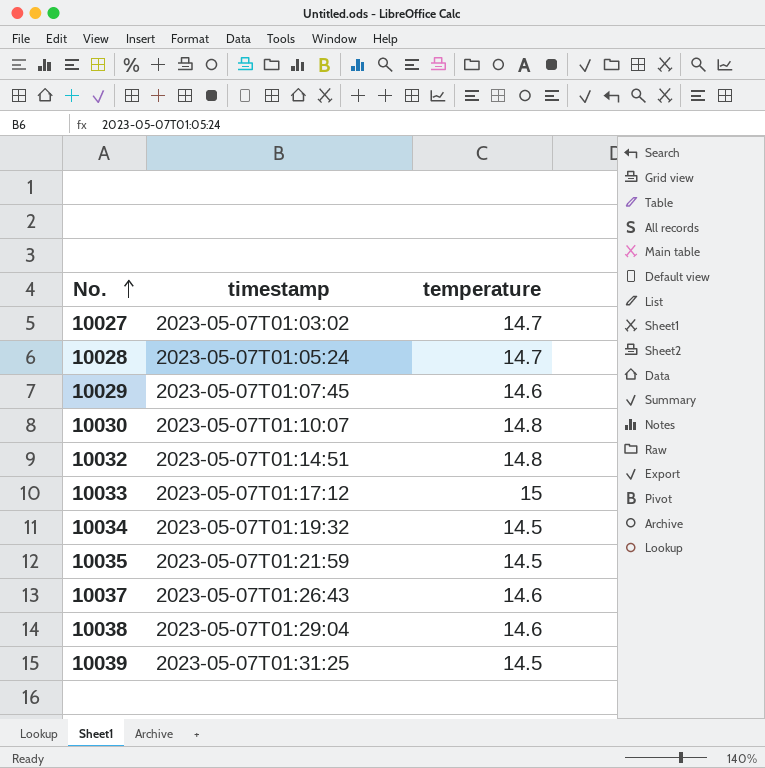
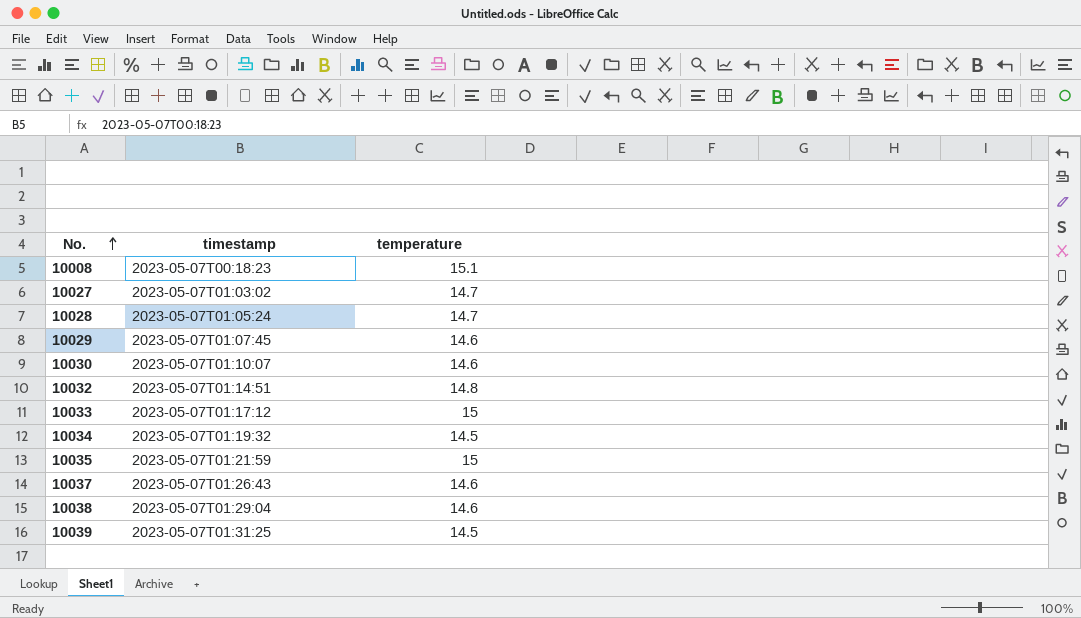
row 10008: none -> 2023-05-07T00:18:23 | 15.1
10030 | temperature: 14.8 -> 14.6
10035 | temperature: 14.5 -> 15

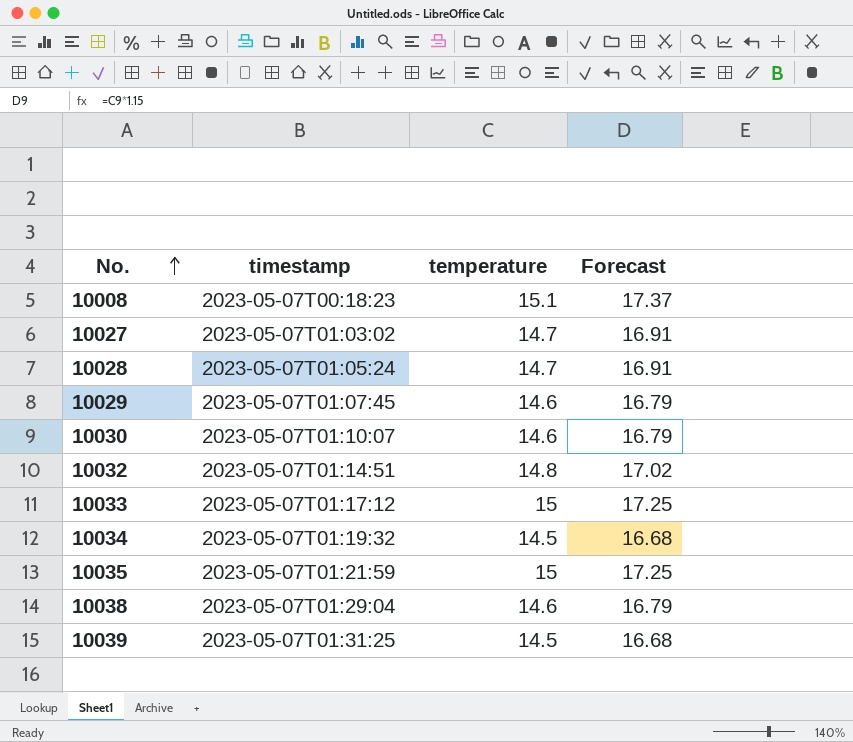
column Forecast | formula: none -> [temperature] * 1.15
row 10037: 2023-05-07T01:26:43 | 14.6 -> none

